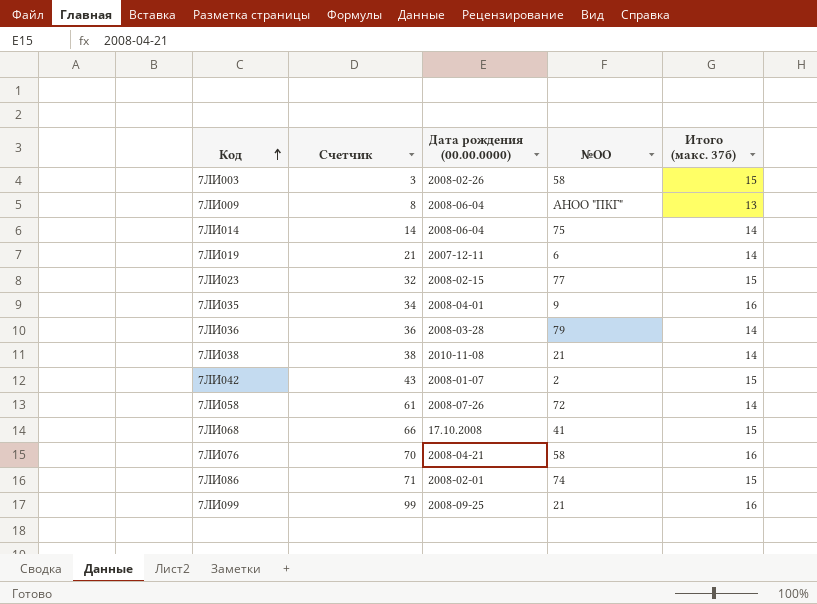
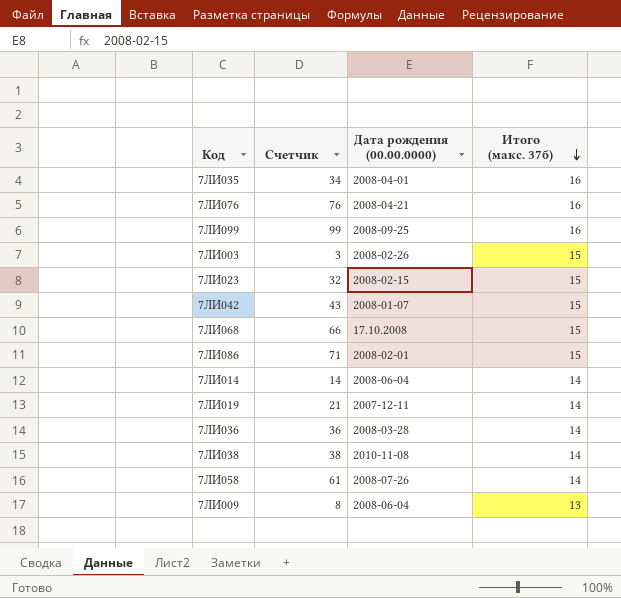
row order: Код ascending -> Итого (макс. 37б) descending
column №ОО | position: 4 -> none
7ЛИ076 | Счетчик: 70 -> 76

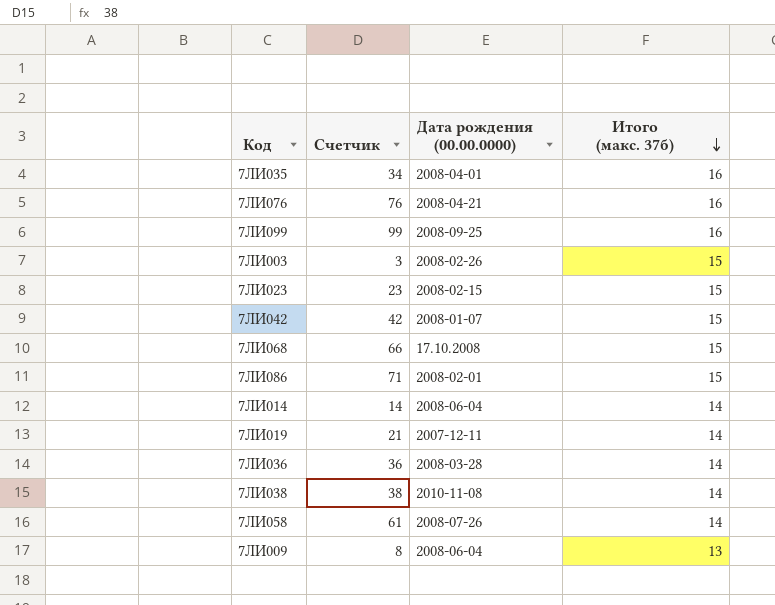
7ЛИ023 | Счетчик: 32 -> 23
7ЛИ042 | Счетчик: 43 -> 42

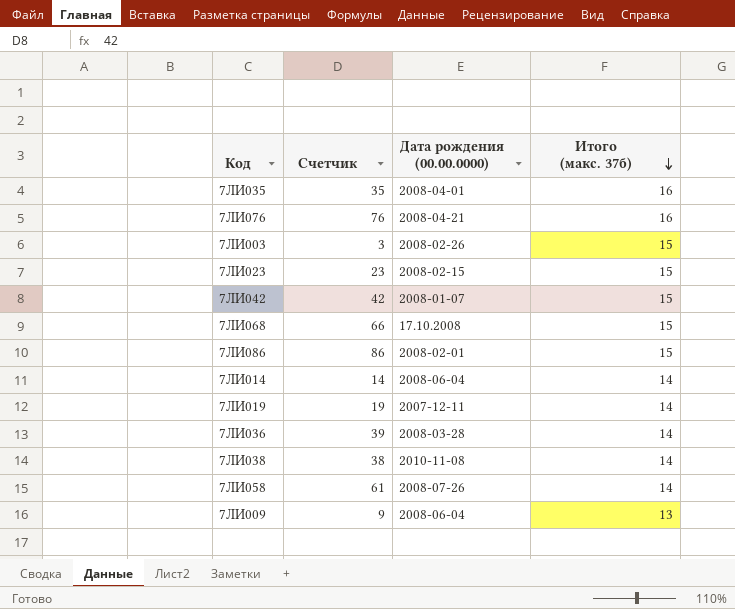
row 7ЛИ099: 99 | 2008-09-25 | 16 -> none
7ЛИ035 | Счетчик: 34 -> 35
7ЛИ086 | Счетчик: 71 -> 86
7ЛИ019 | Счетчик: 21 -> 19
7ЛИ036 | Счетчик: 36 -> 39
7ЛИ009 | Счетчик: 8 -> 9

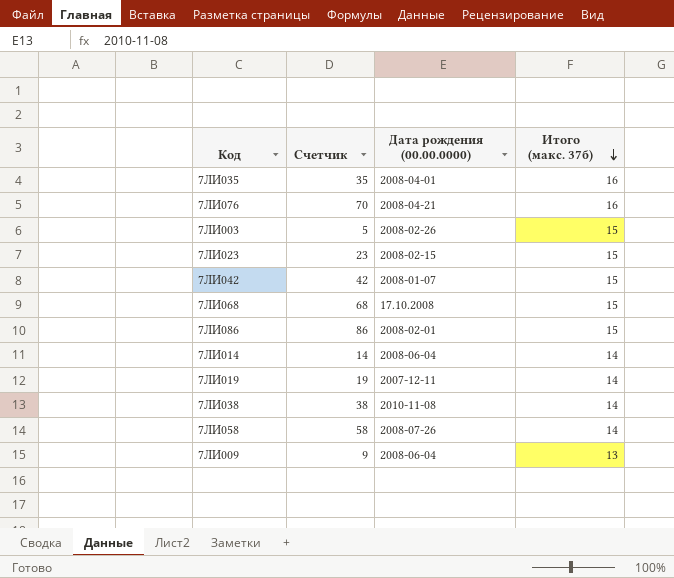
row 7ЛИ036: 39 | 2008-03-28 | 14 -> none
7ЛИ076 | Счетчик: 76 -> 70
7ЛИ003 | Счетчик: 3 -> 5
7ЛИ068 | Счетчик: 66 -> 68
7ЛИ058 | Счетчик: 61 -> 58

